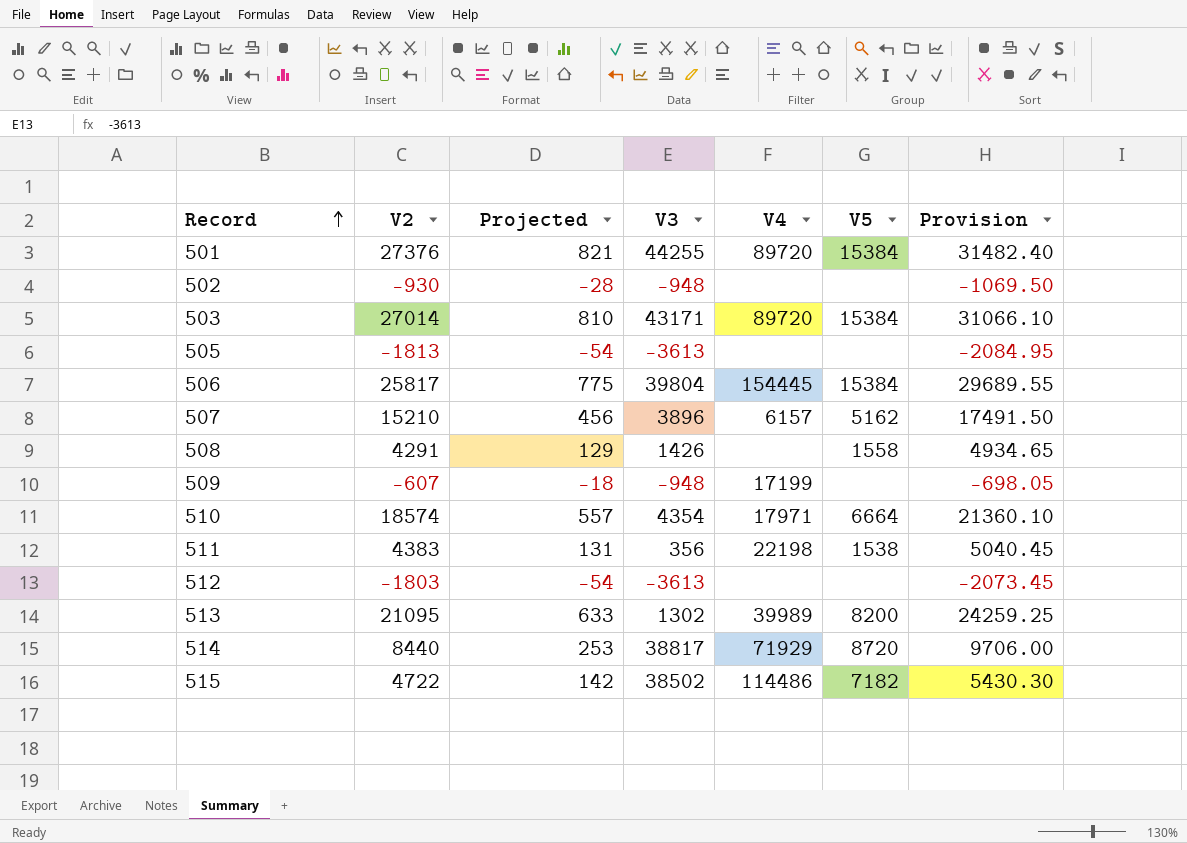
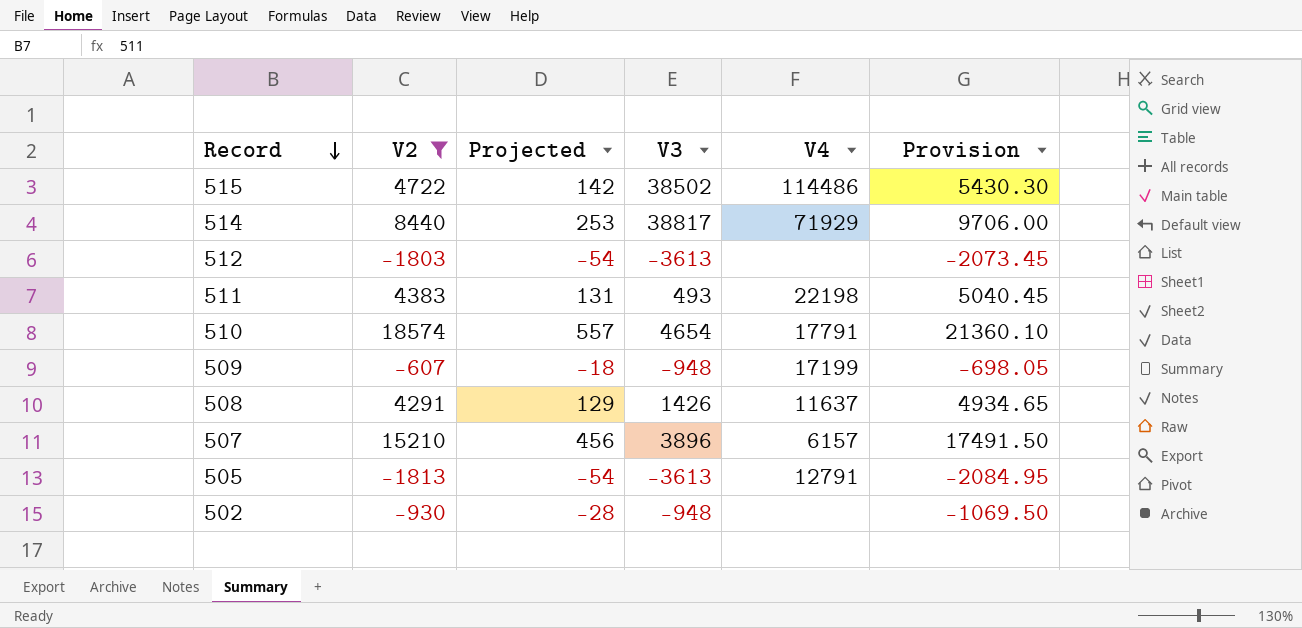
filter: none -> V2 <= 18574
row order: Record ascending -> Record descending
column V5 | position: 6 -> none
511 | V3: 356 -> 493
510 | V3: 4354 -> 4654
510 | V4: 17971 -> 17791
508 | V4: none -> 11637
505 | V4: none -> 12791

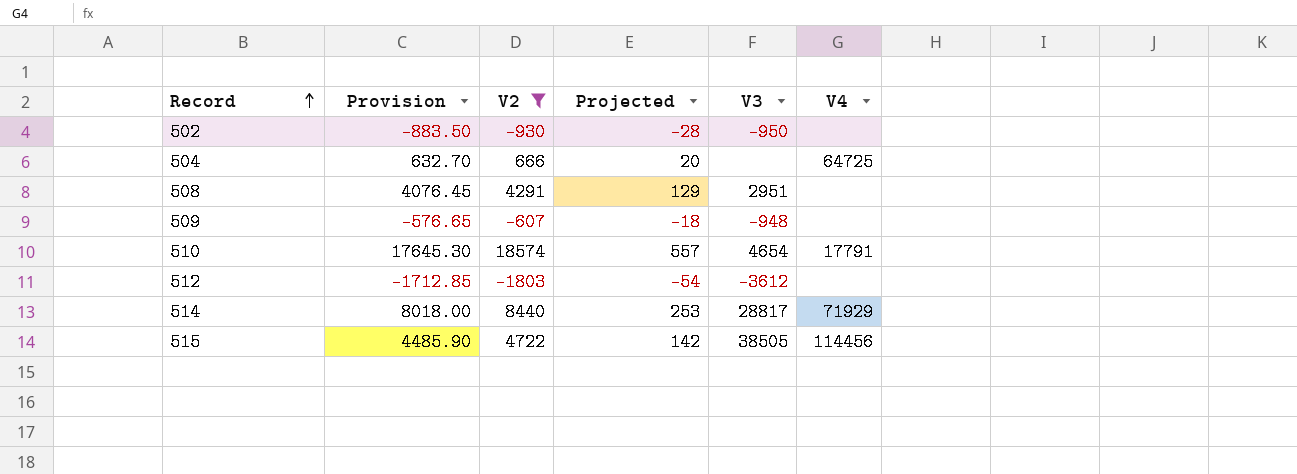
row order: Record descending -> Record ascending
column Provision | formula: [V2] * 1.15 -> [V2] * 0.95
column Provision | position: 6 -> 2
row 511: 4383 | 131 | 493 | 22198 | 5040.45 -> none
row 507: 15210 | 456 | 3896 | 6157 | 17491.50 -> none
row 505: -1813 | -54 | -3613 | 12791 | -2084.95 -> none
502 | V3: -948 -> -950
row 504: none -> 632.70 | 666 | 20 | none | 64725
508 | V3: 1426 -> 2951
508 | V4: 11637 -> none
509 | V4: 17199 -> none
512 | V3: -3613 -> -3612
514 | V3: 38817 -> 28817
515 | V3: 38502 -> 38505
515 | V4: 114486 -> 114456

